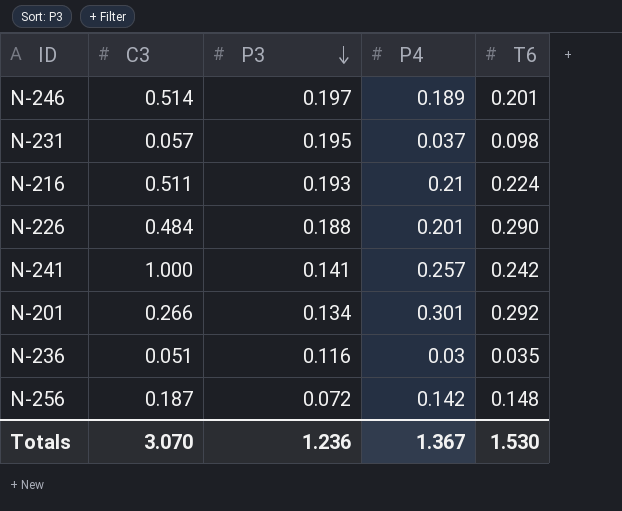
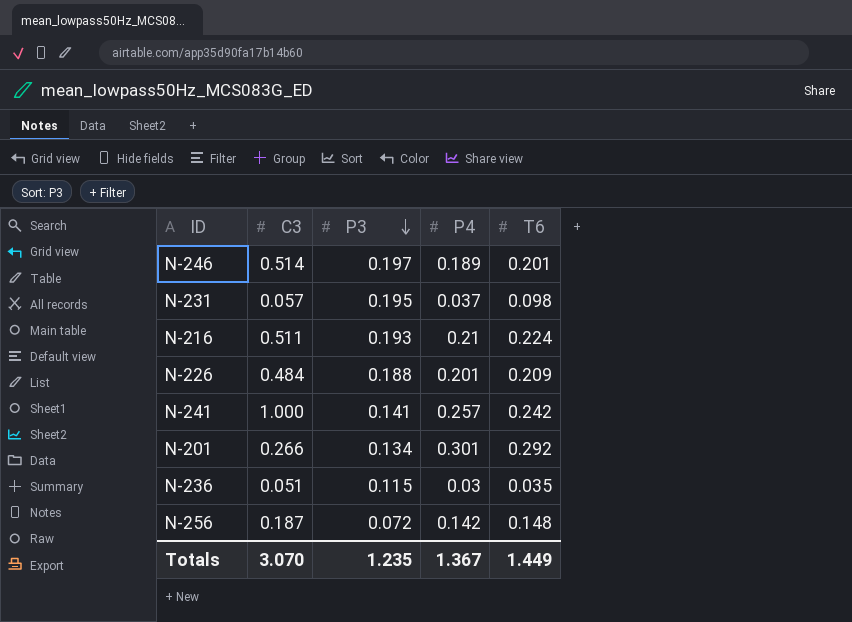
N-226 | T6: 0.290 -> 0.209
N-236 | P3: 0.116 -> 0.115
Totals | P3: 1.236 -> 1.235
Totals | T6: 1.530 -> 1.449

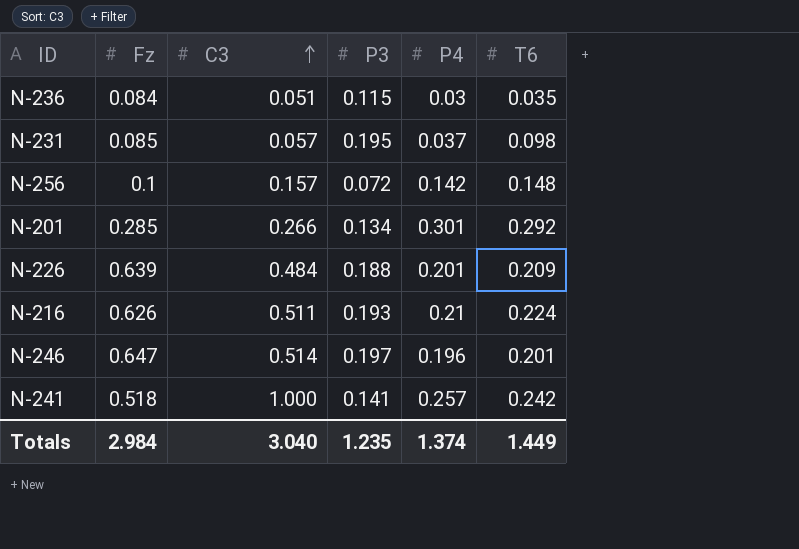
row order: P3 descending -> C3 ascending
column Fz | position: none -> 2
N-256 | C3: 0.187 -> 0.157
N-246 | P4: 0.189 -> 0.196
Totals | C3: 3.070 -> 3.040
Totals | P4: 1.367 -> 1.374

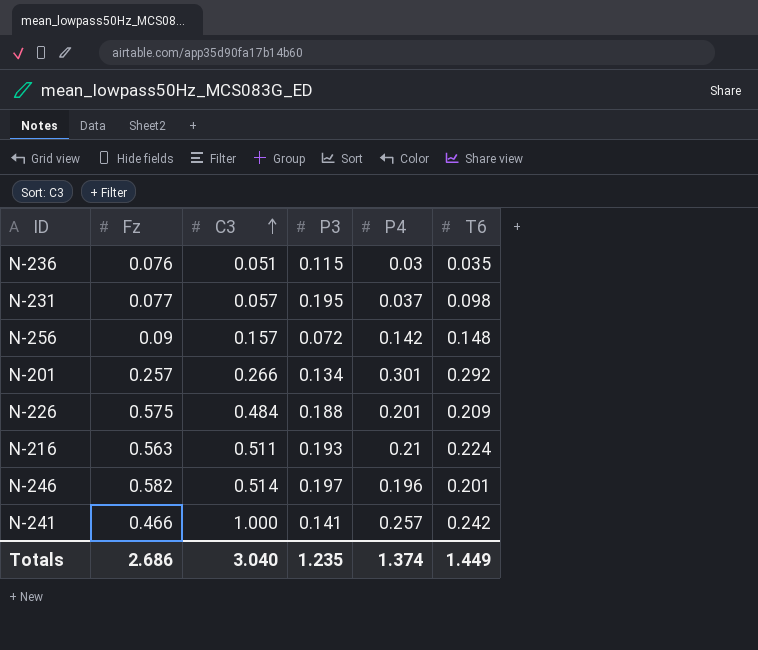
N-236 | Fz: 0.084 -> 0.076
N-231 | Fz: 0.085 -> 0.077
N-256 | Fz: 0.1 -> 0.09
N-201 | Fz: 0.285 -> 0.257
N-226 | Fz: 0.639 -> 0.575
N-216 | Fz: 0.626 -> 0.563
N-246 | Fz: 0.647 -> 0.582
N-241 | Fz: 0.518 -> 0.466
Totals | Fz: 2.984 -> 2.686

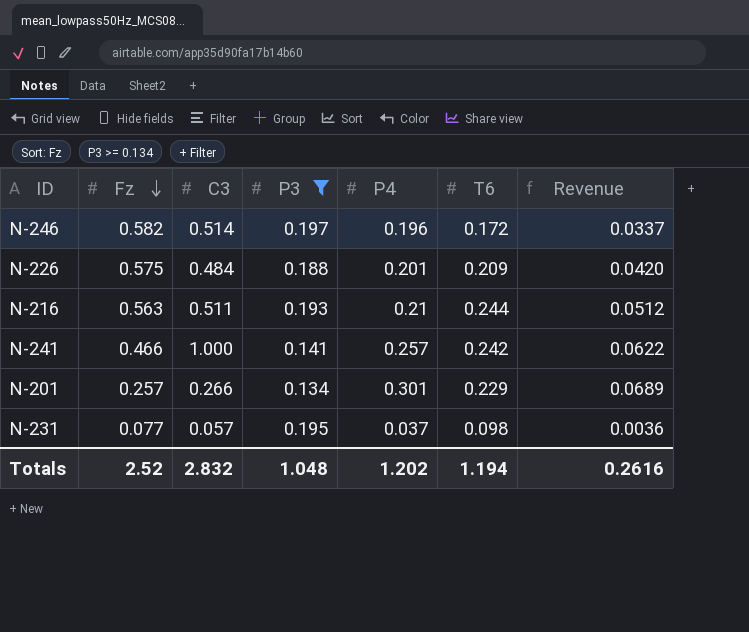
filter: none -> P3 >= 0.134
row order: C3 ascending -> Fz descending
column Revenue | formula: none -> [P4] * [T6]
N-246 | T6: 0.201 -> 0.172
N-216 | T6: 0.224 -> 0.244
N-201 | T6: 0.292 -> 0.229
Totals | Fz: 2.686 -> 2.52
Totals | C3: 3.040 -> 2.832
Totals | P3: 1.235 -> 1.048
Totals | P4: 1.374 -> 1.202
Totals | T6: 1.449 -> 1.194

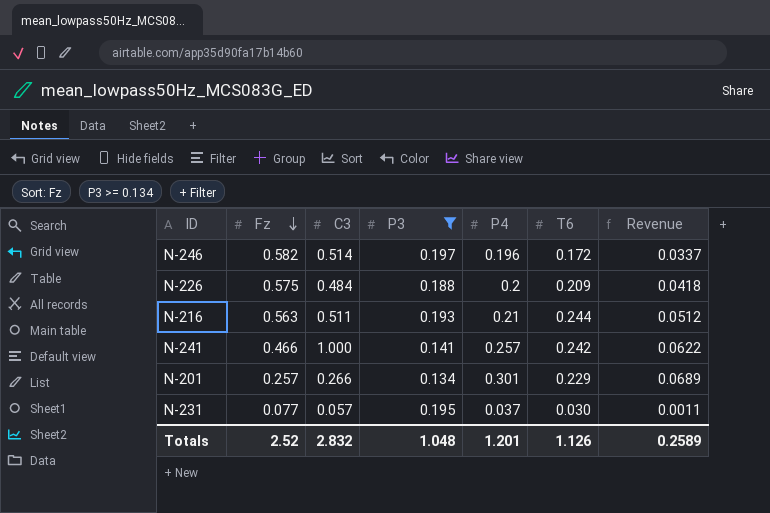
N-226 | P4: 0.201 -> 0.2
N-226 | Revenue: 0.0420 -> 0.0418
N-231 | T6: 0.098 -> 0.030
N-231 | Revenue: 0.0036 -> 0.0011
Totals | P4: 1.202 -> 1.201
Totals | T6: 1.194 -> 1.126
Totals | Revenue: 0.2616 -> 0.2589

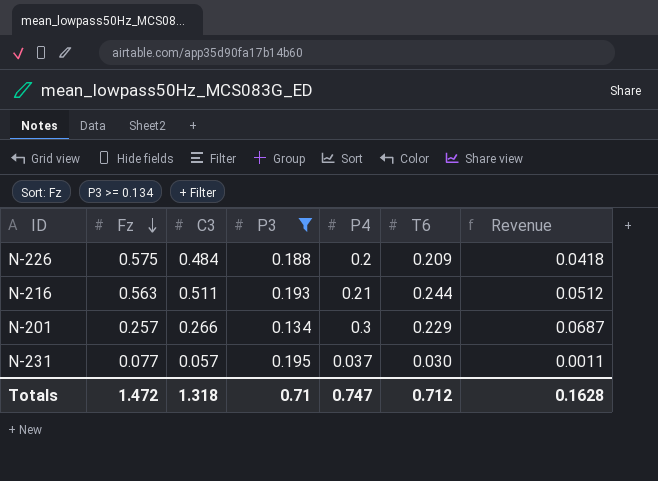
row N-246: 0.582 | 0.514 | 0.197 | 0.196 | 0.172 | 0.0337 -> none
row N-241: 0.466 | 1.000 | 0.141 | 0.257 | 0.242 | 0.0622 -> none
N-201 | P4: 0.301 -> 0.3
N-201 | Revenue: 0.0689 -> 0.0687
Totals | Fz: 2.52 -> 1.472
Totals | C3: 2.832 -> 1.318
Totals | P3: 1.048 -> 0.71
Totals | P4: 1.201 -> 0.747
Totals | T6: 1.126 -> 0.712
Totals | Revenue: 0.2589 -> 0.1628

